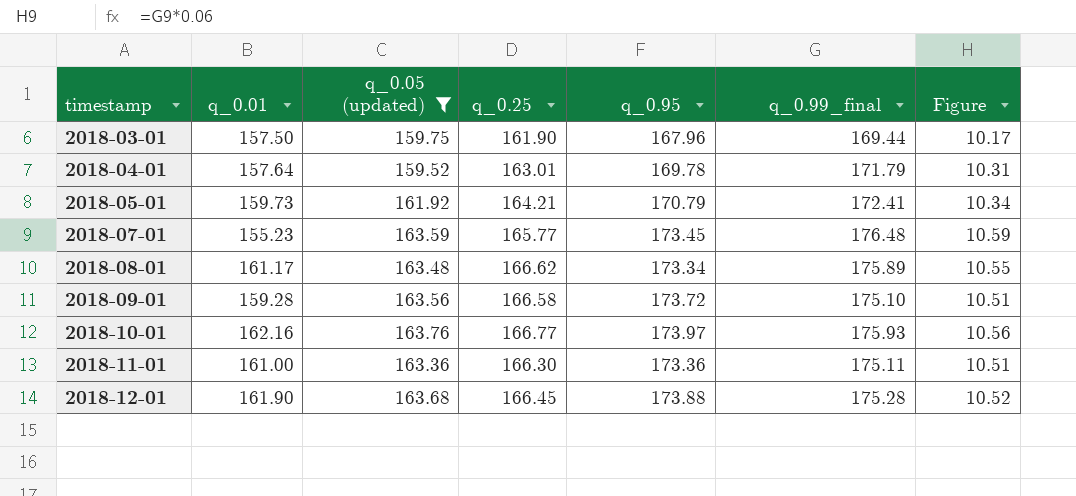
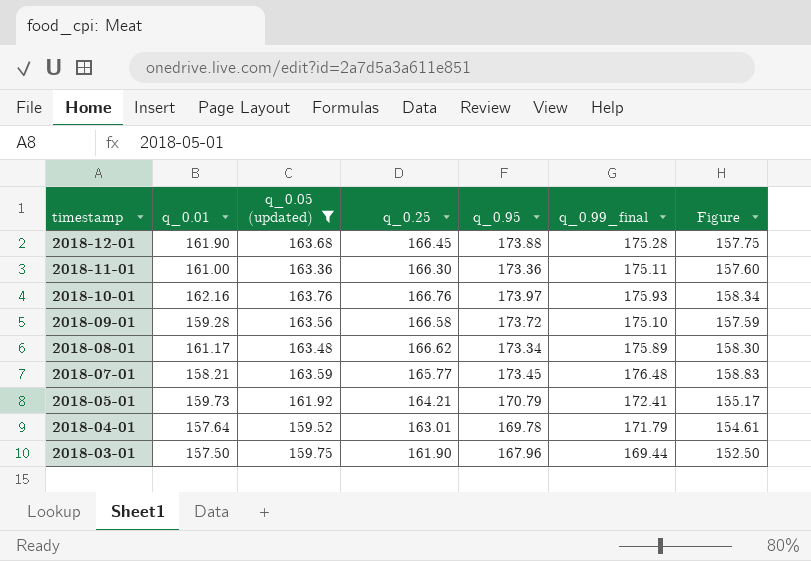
row order: timestamp ascending -> timestamp descending
column Figure | formula: [q_0.99_final] * 0.06 -> [q_0.99_final] * 0.9
2018-10-01 | q_0.25: 166.77 -> 166.76
2018-07-01 | q_0.01: 155.23 -> 158.21

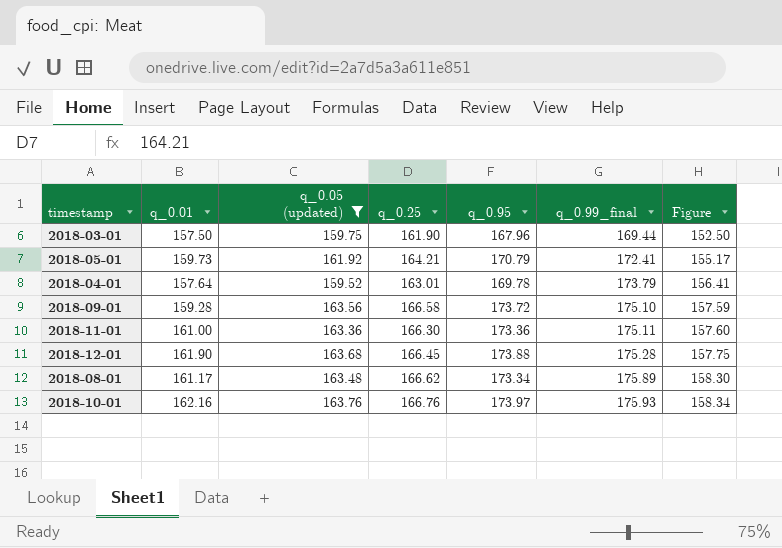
row order: timestamp descending -> q_0.99_final ascending
row 2018-07-01: 158.21 | 163.59 | 165.77 | 173.45 | 176.48 | 158.83 -> none
2018-04-01 | q_0.99_final: 171.79 -> 173.79
2018-04-01 | Figure: 154.61 -> 156.41

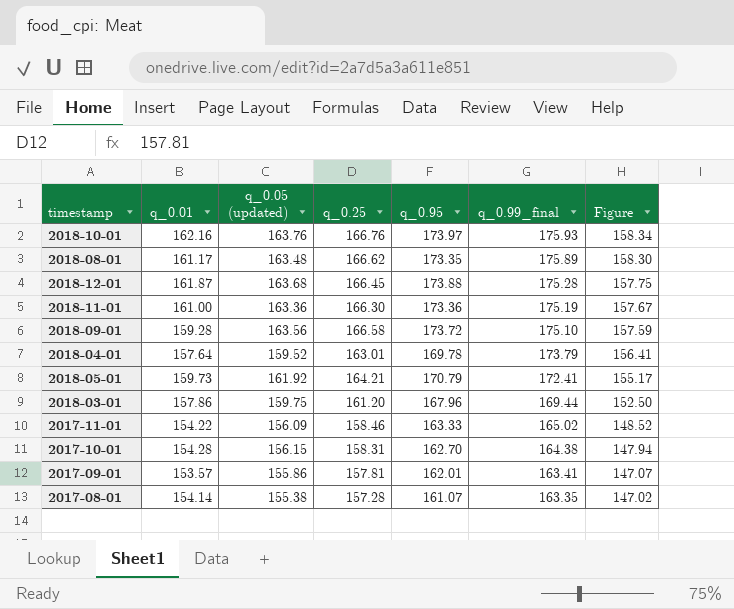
filter: q_0.05 (updated) >= 159.52 -> none
row order: q_0.99_final ascending -> q_0.99_final descending
2018-08-01 | q_0.95: 173.34 -> 173.35
2018-12-01 | q_0.01: 161.90 -> 161.87
2018-11-01 | q_0.99_final: 175.11 -> 175.19
2018-11-01 | Figure: 157.60 -> 157.67
2018-03-01 | q_0.01: 157.50 -> 157.86
2018-03-01 | q_0.25: 161.90 -> 161.20

